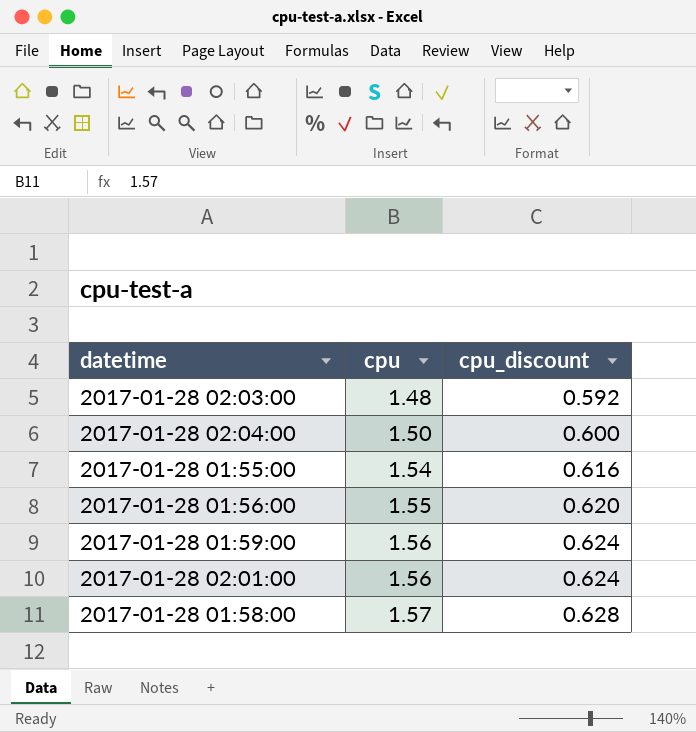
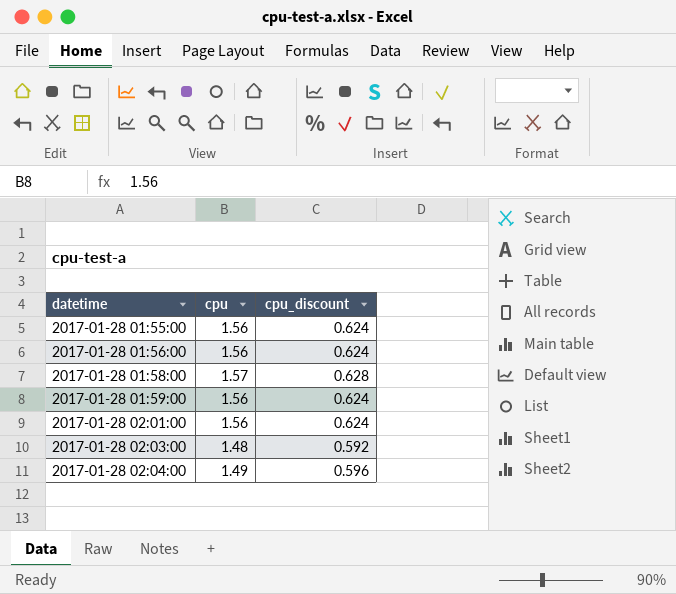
row order: cpu ascending -> datetime ascending
2017-01-28 01:55:00 | cpu: 1.54 -> 1.56
2017-01-28 01:55:00 | cpu_discount: 0.616 -> 0.624
2017-01-28 01:56:00 | cpu: 1.55 -> 1.56
2017-01-28 01:56:00 | cpu_discount: 0.620 -> 0.624
2017-01-28 02:04:00 | cpu: 1.50 -> 1.49
2017-01-28 02:04:00 | cpu_discount: 0.600 -> 0.596

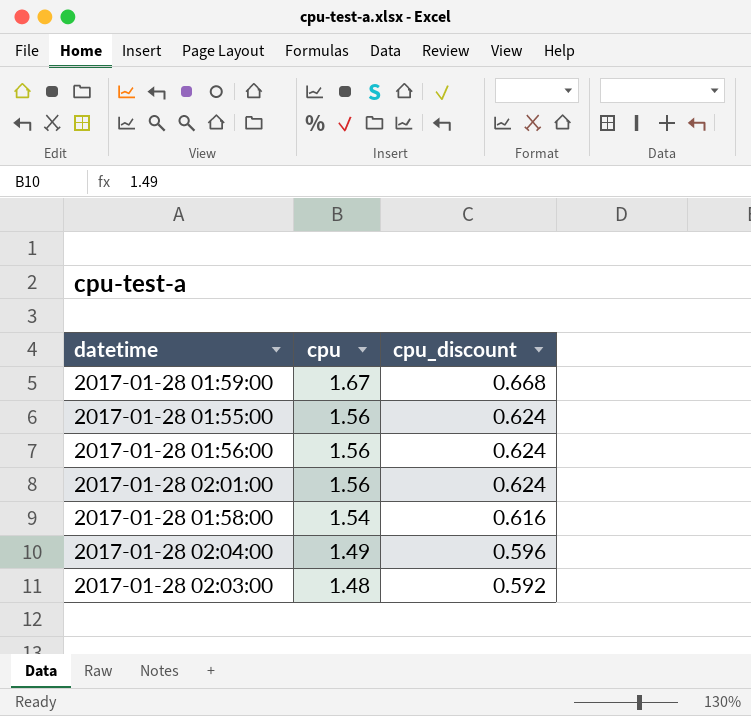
row order: datetime ascending -> cpu descending
2017-01-28 01:59:00 | cpu: 1.56 -> 1.67
2017-01-28 01:59:00 | cpu_discount: 0.624 -> 0.668
2017-01-28 01:58:00 | cpu: 1.57 -> 1.54
2017-01-28 01:58:00 | cpu_discount: 0.628 -> 0.616

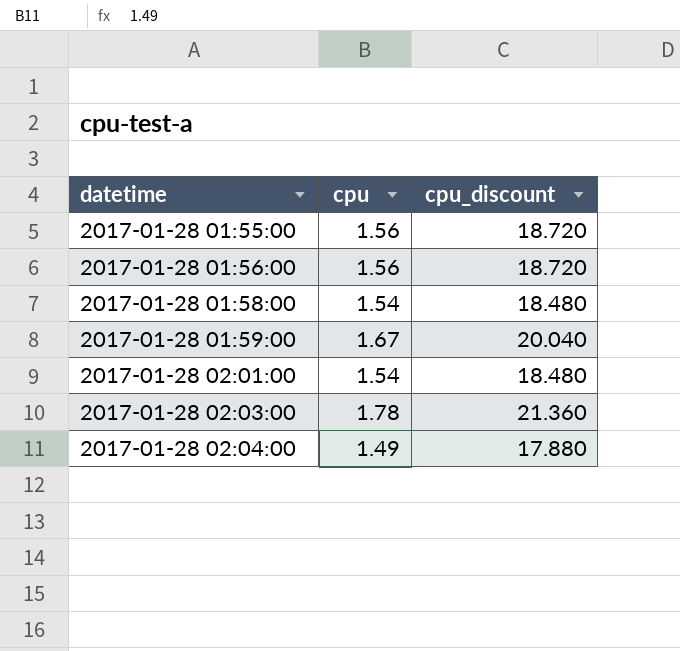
row order: cpu descending -> datetime ascending
column cpu_discount | formula: [cpu] * 0.4 -> [cpu] * 12
2017-01-28 02:01:00 | cpu: 1.56 -> 1.54
2017-01-28 02:03:00 | cpu: 1.48 -> 1.78

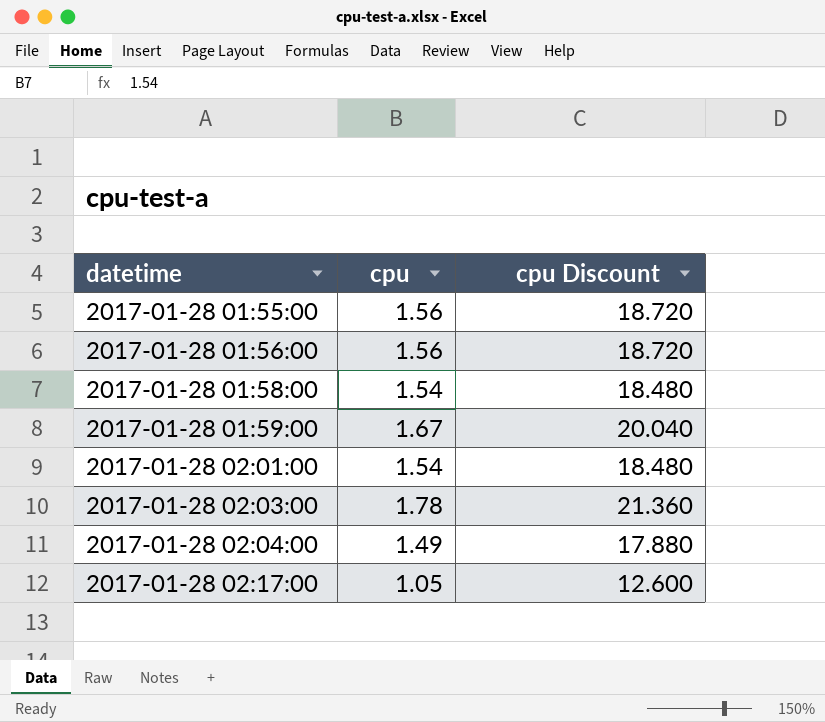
column name: cpu_discount -> cpu Discount
row 2017-01-28 02:17:00: none -> 1.05 | 12.600

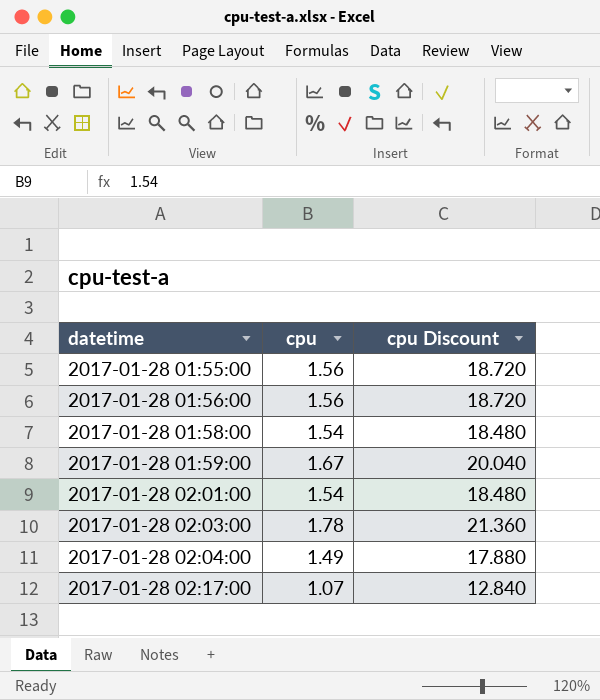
2017-01-28 02:17:00 | cpu: 1.05 -> 1.07
2017-01-28 02:17:00 | cpu Discount: 12.600 -> 12.840

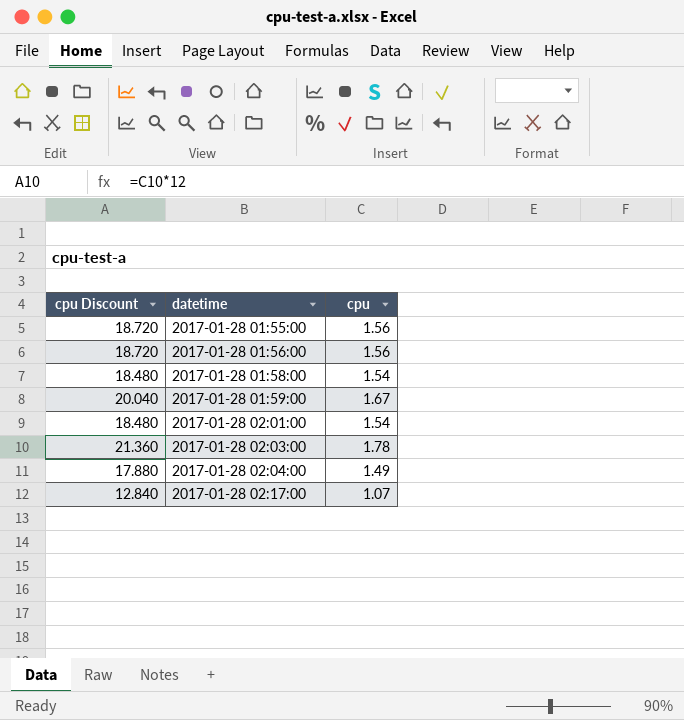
column cpu Discount | position: 3 -> 1

